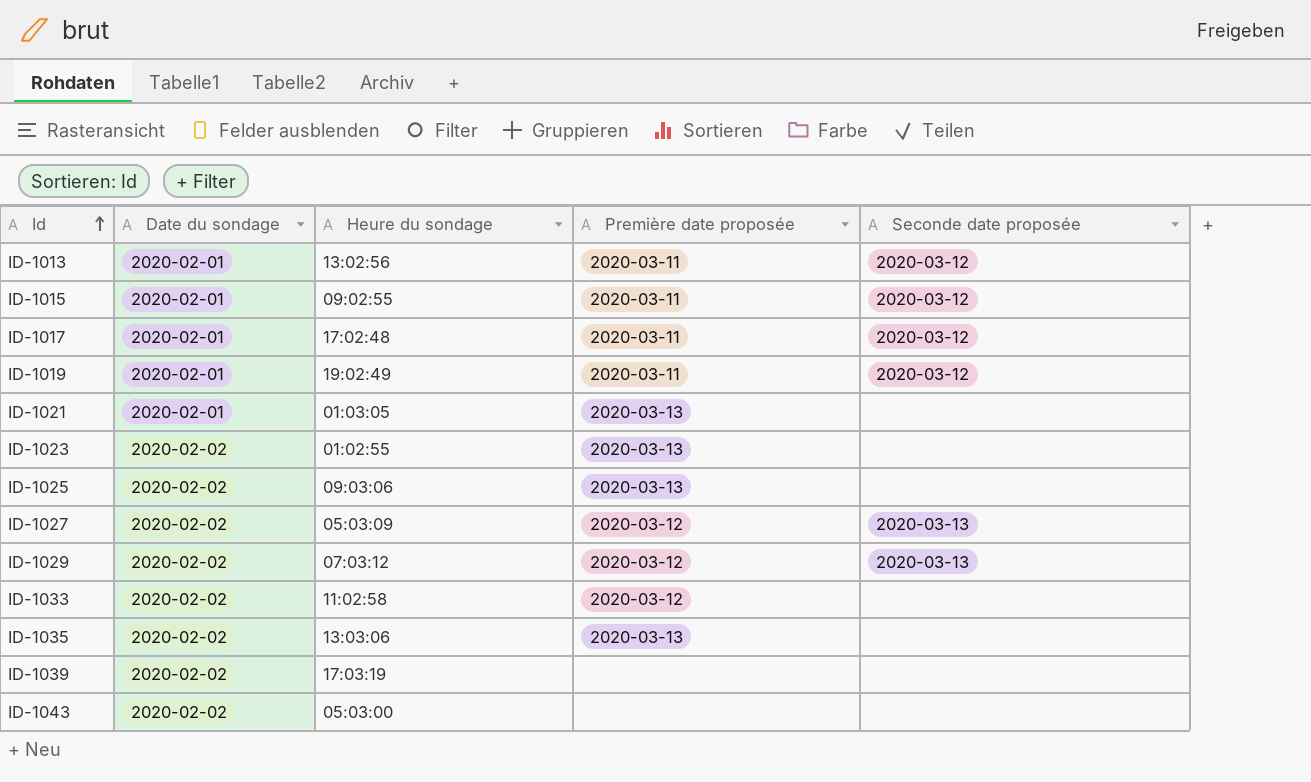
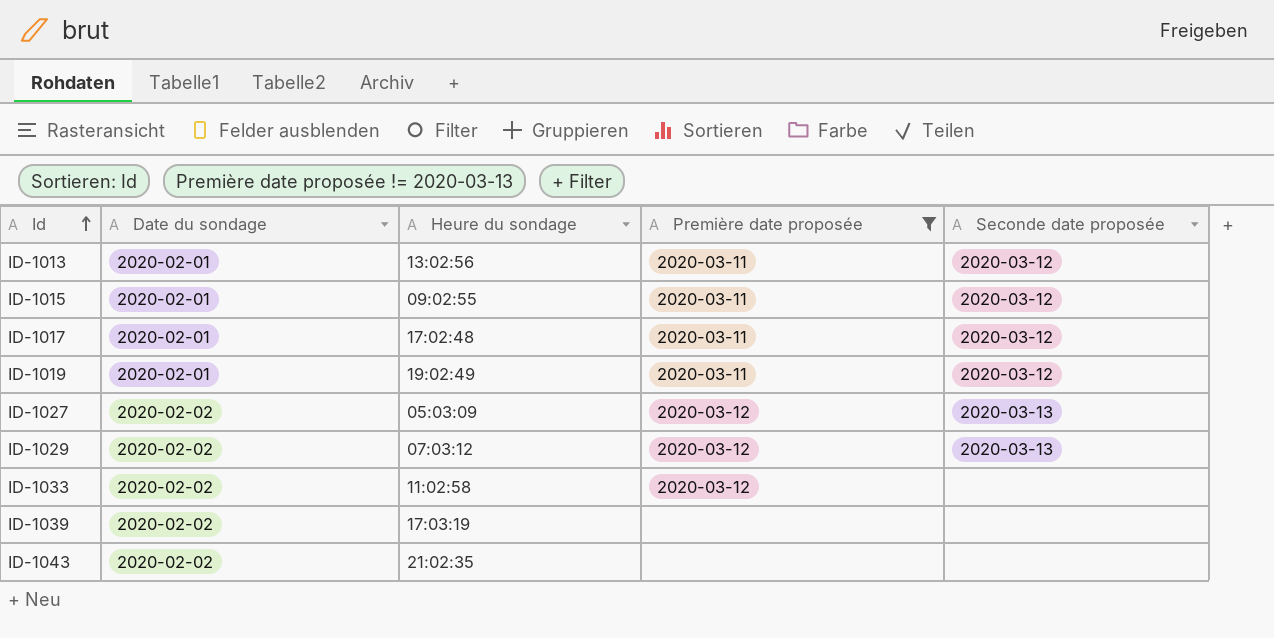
filter: none -> Première date proposée != 2020-03-13
ID-1043 | Heure du sondage: 05:03:00 -> 21:02:35

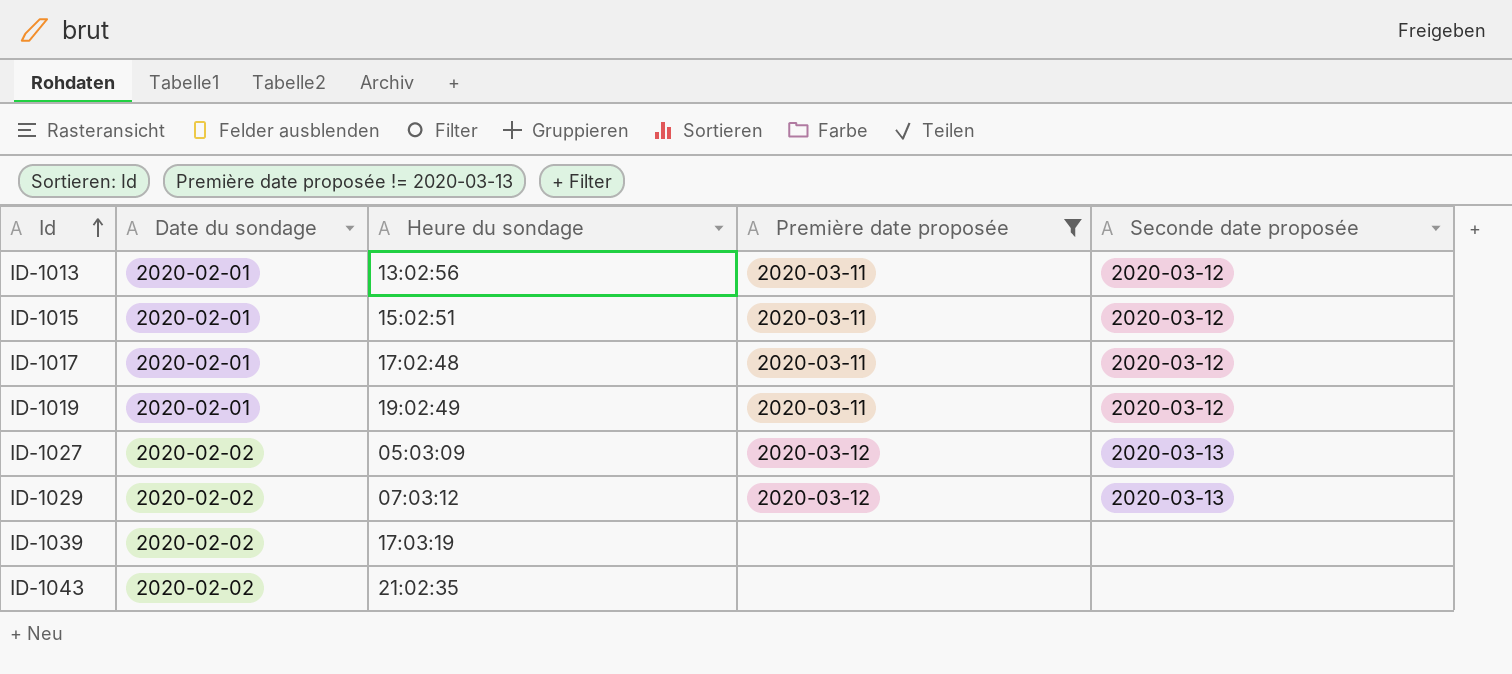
row ID-1033: 2020-02-02 | 11:02:58 | 2020-03-12 | none -> none
ID-1015 | Heure du sondage: 09:02:55 -> 15:02:51

